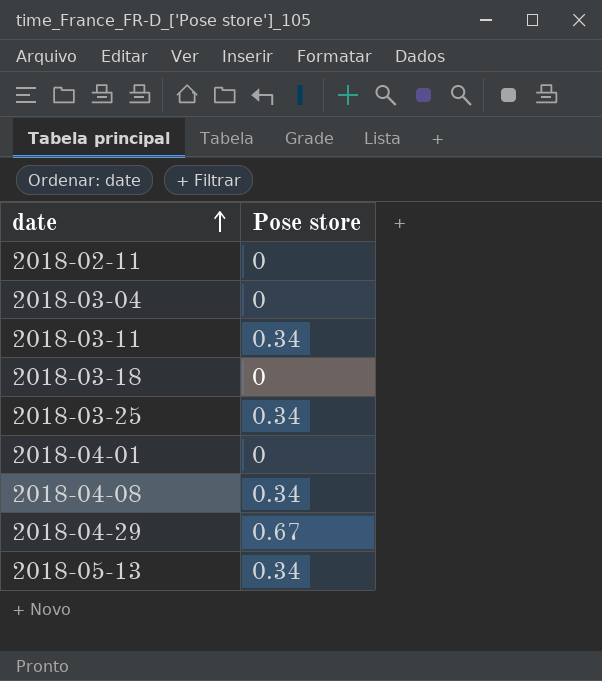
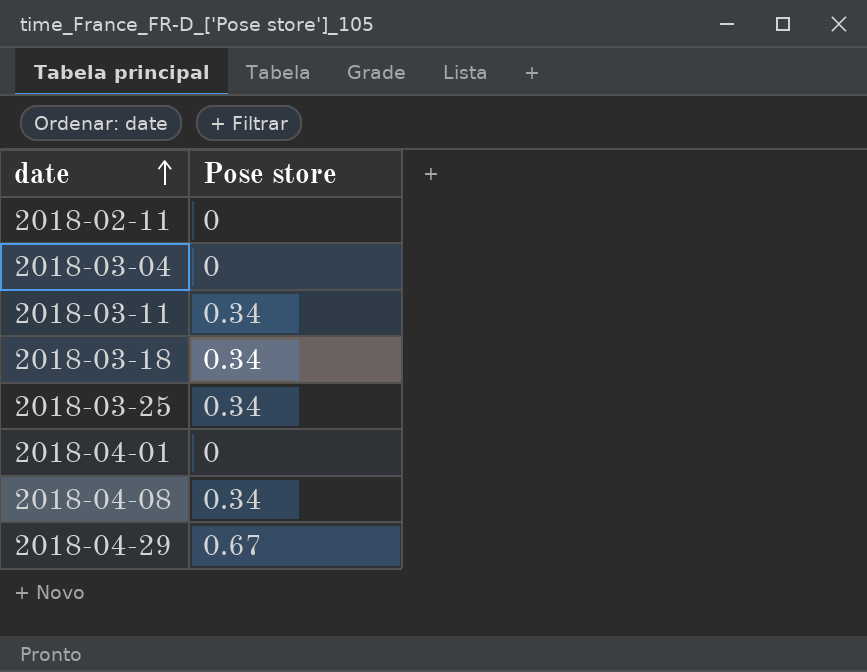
row 2018-05-13: 0.34 -> none
2018-03-18 | Pose store: 0 -> 0.34

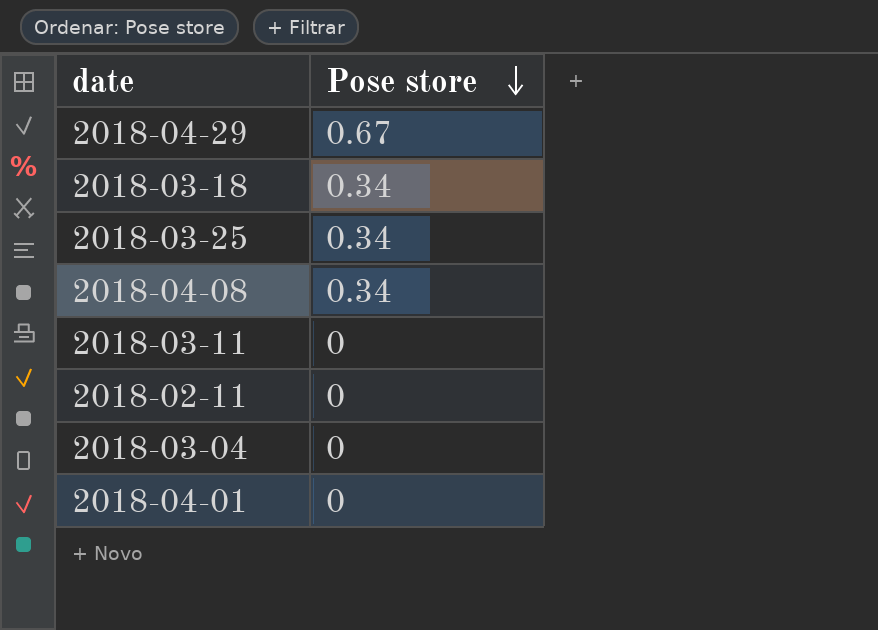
row order: date ascending -> Pose store descending
2018-03-11 | Pose store: 0.34 -> 0

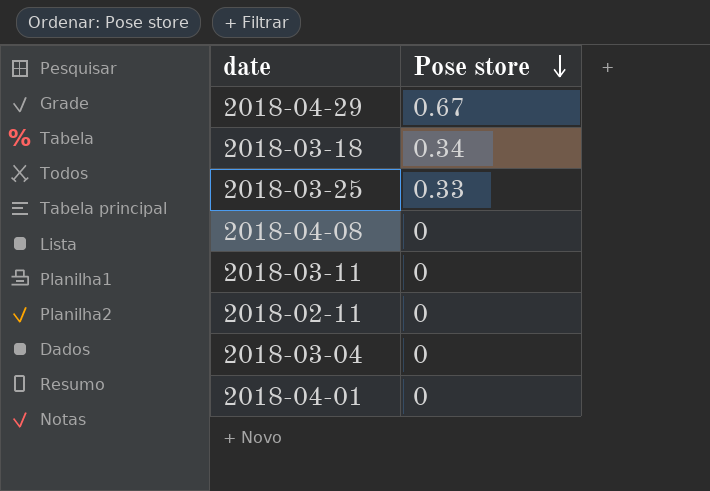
2018-03-25 | Pose store: 0.34 -> 0.33
2018-04-08 | Pose store: 0.34 -> 0

